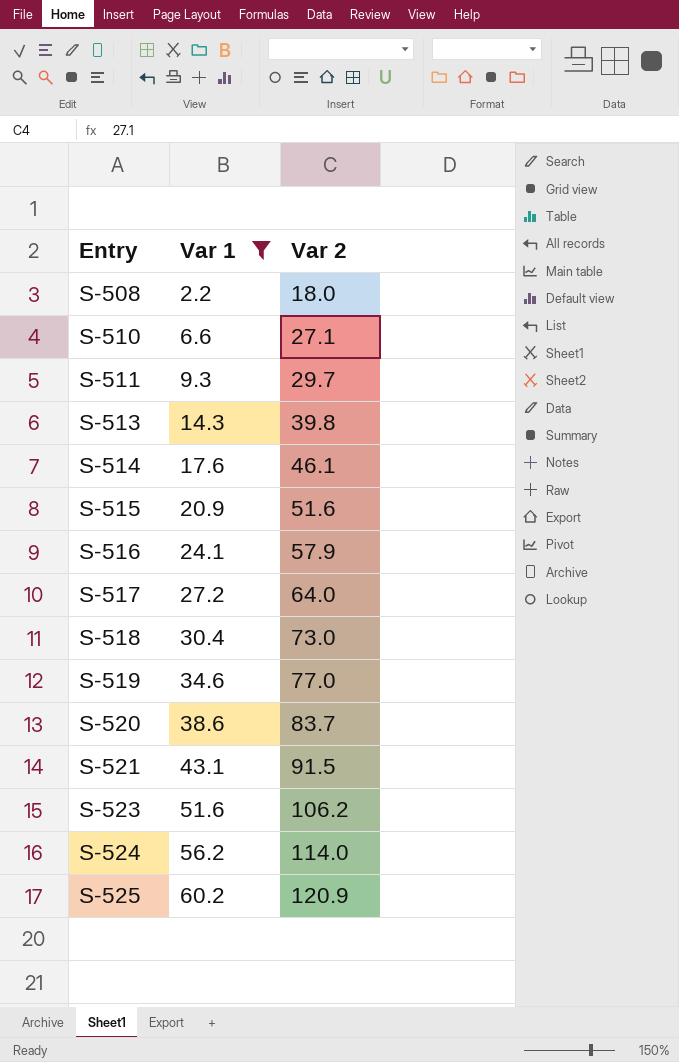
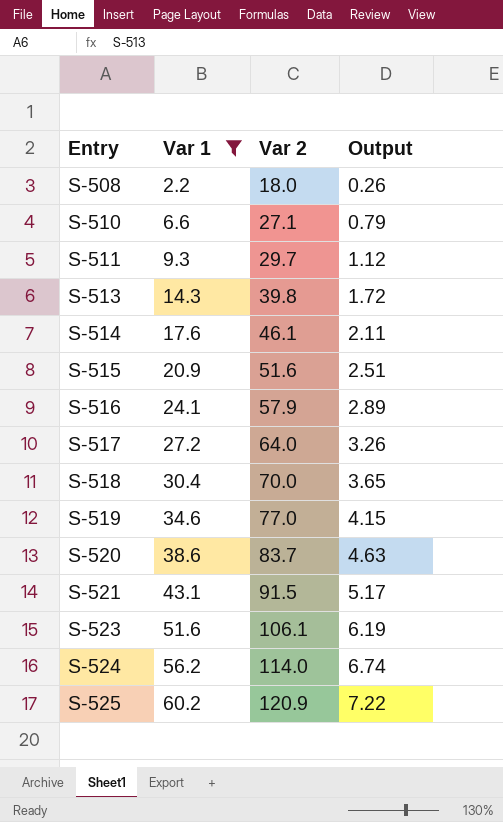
column Output | formula: none -> [Var 1] * 0.12
S-518 | Var 2: 73.0 -> 70.0
S-523 | Var 2: 106.2 -> 106.1

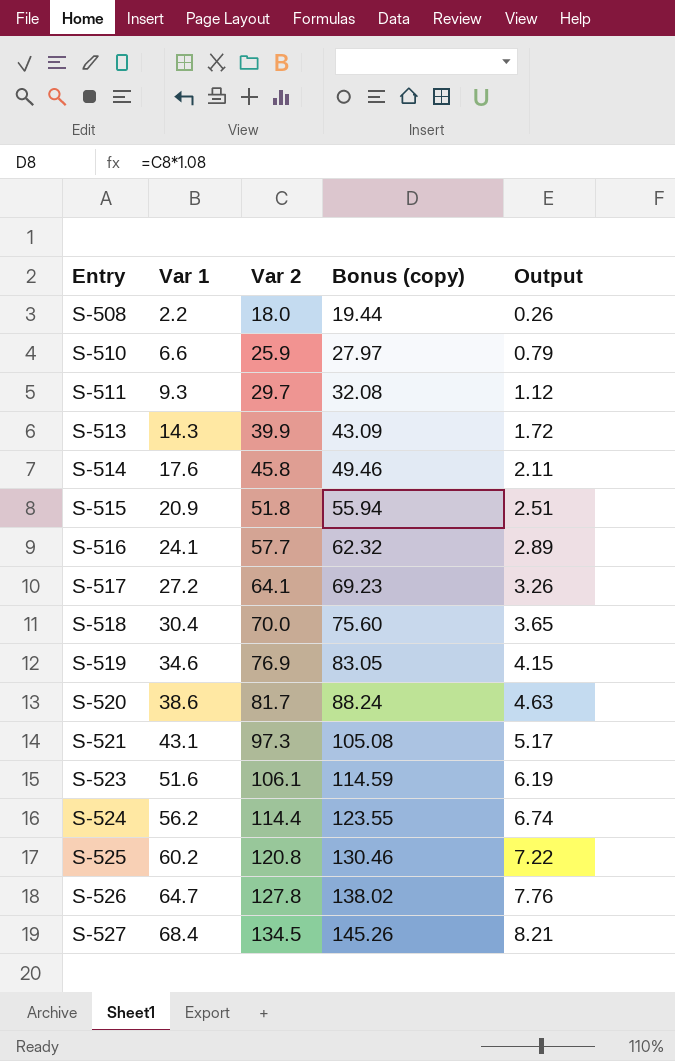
filter: Var 1 <= 60.2 -> none
column Bonus (copy) | formula: none -> [Var 2] * 1.08
S-510 | Var 2: 27.1 -> 25.9
S-513 | Var 2: 39.8 -> 39.9
S-514 | Var 2: 46.1 -> 45.8
S-515 | Var 2: 51.6 -> 51.8
S-516 | Var 2: 57.9 -> 57.7
S-517 | Var 2: 64.0 -> 64.1
S-519 | Var 2: 77.0 -> 76.9
S-520 | Var 2: 83.7 -> 81.7
S-521 | Var 2: 91.5 -> 97.3
S-524 | Var 2: 114.0 -> 114.4
S-525 | Var 2: 120.9 -> 120.8

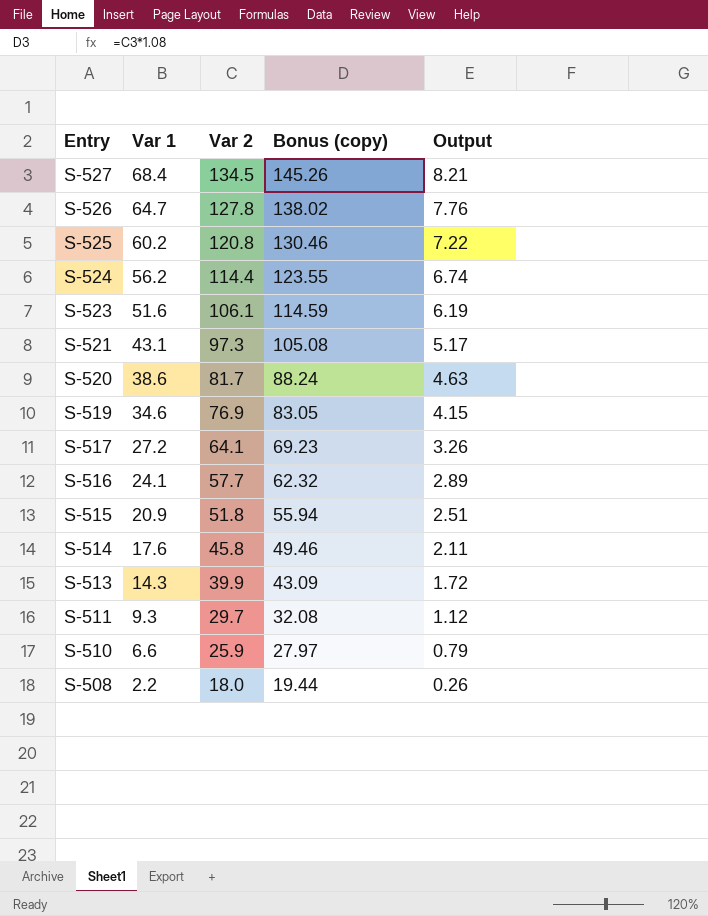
row order: Entry ascending -> Entry descending
row S-518: 30.4 | 70.0 | 75.60 | 3.65 -> none

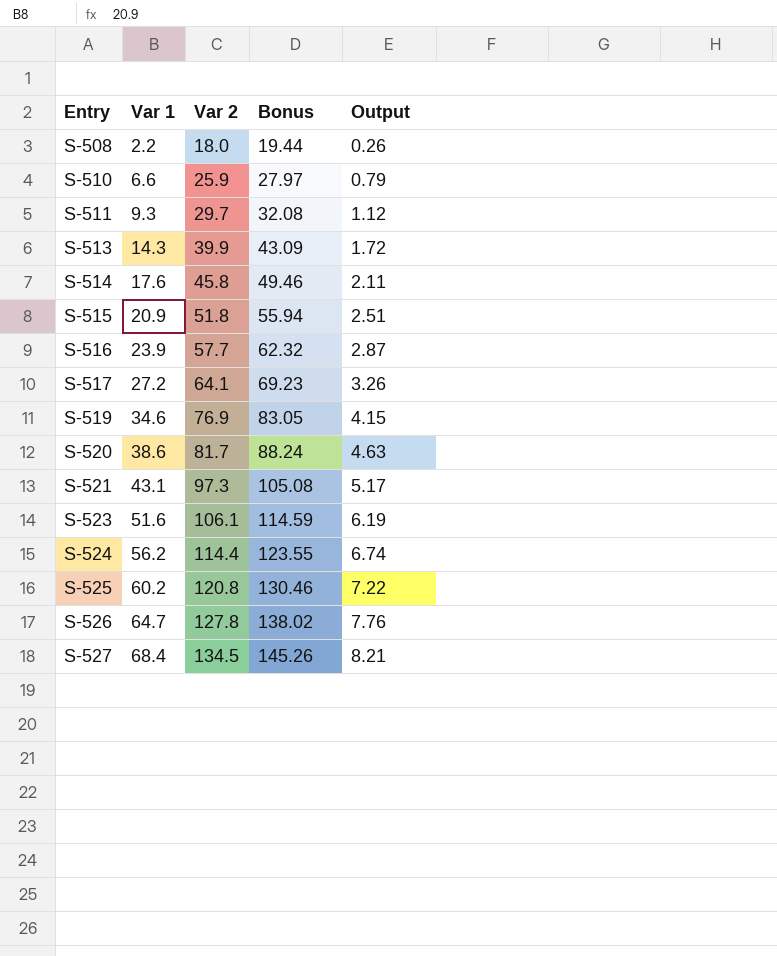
row order: Entry descending -> Entry ascending
column name: Bonus (copy) -> Bonus
S-516 | Var 1: 24.1 -> 23.9
S-516 | Output: 2.89 -> 2.87

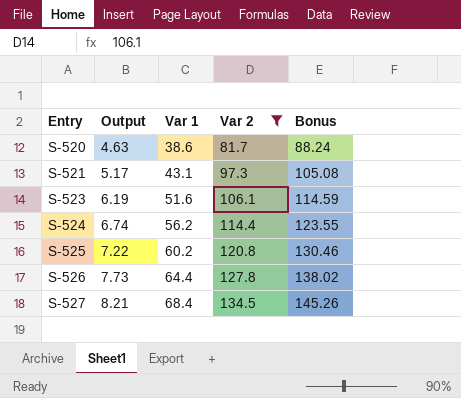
filter: none -> Var 2 >= 81.7
column Output | position: 5 -> 2
S-526 | Output: 7.76 -> 7.73
S-526 | Var 1: 64.7 -> 64.4

